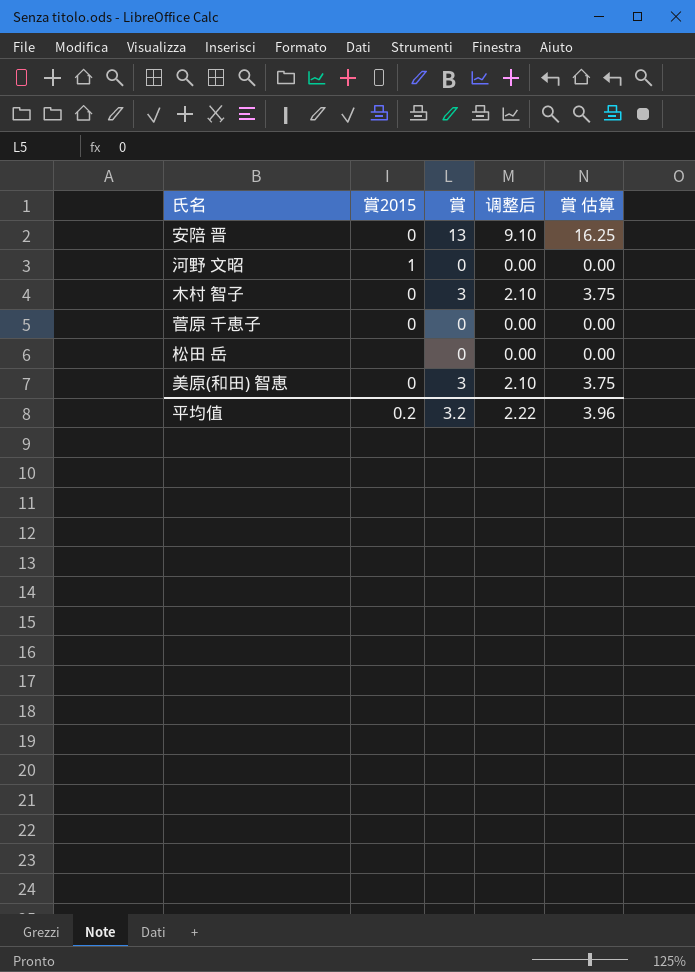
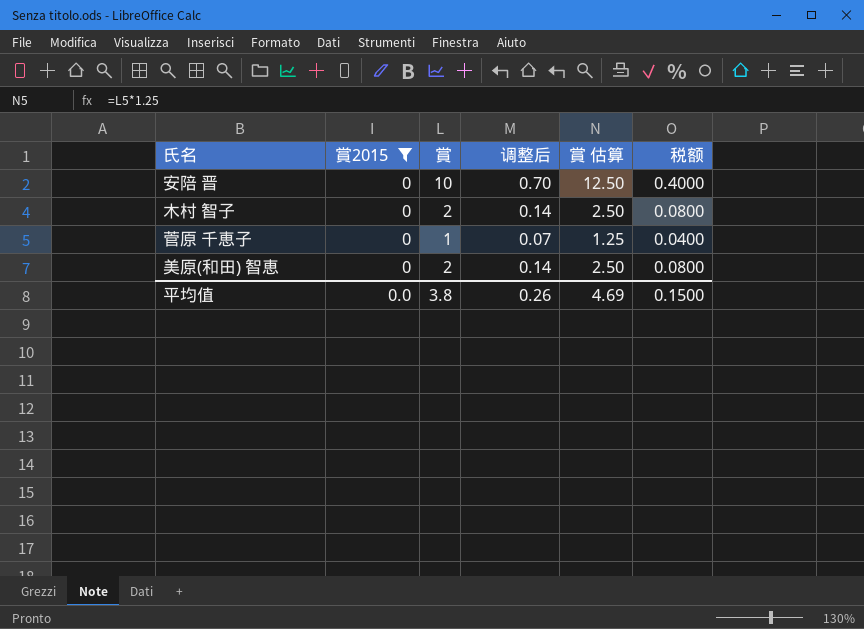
filter: none -> 賞2015 = 0
column 调整后 | formula: [賞] * 0.7 -> [賞] * 0.07
column 税额 | formula: none -> [賞] * 0.04
安陪 晋 | 賞: 13 -> 10
安陪 晋 | 賞 估算: 16.25 -> 12.50
木村 智子 | 賞: 3 -> 2
木村 智子 | 賞 估算: 3.75 -> 2.50
菅原 千恵子 | 賞: 0 -> 1
菅原 千恵子 | 賞 估算: 0.00 -> 1.25
美原(和田) 智恵 | 賞: 3 -> 2
美原(和田) 智恵 | 賞 估算: 3.75 -> 2.50
平均值 | 賞2015: 0.2 -> 0.0
平均值 | 賞: 3.2 -> 3.8
平均值 | 调整后: 2.22 -> 0.26
平均值 | 賞 估算: 3.96 -> 4.69

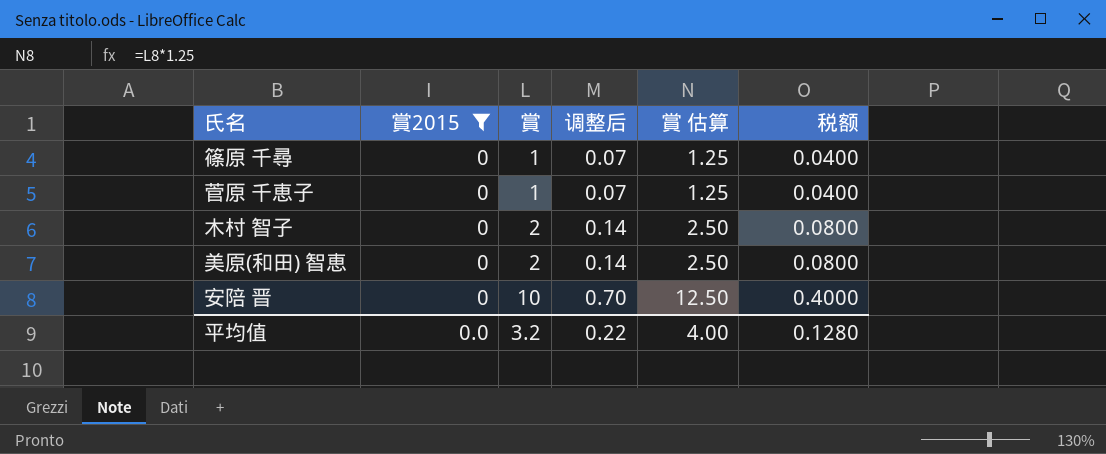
row order: none -> 賞 ascending
row 篠原 千尋: none -> 0 | 1 | 0.07 | 1.25 | 0.0400
平均值 | 賞: 3.8 -> 3.2
平均值 | 调整后: 0.26 -> 0.22
平均值 | 賞 估算: 4.69 -> 4.00
平均值 | 税额: 0.1500 -> 0.1280

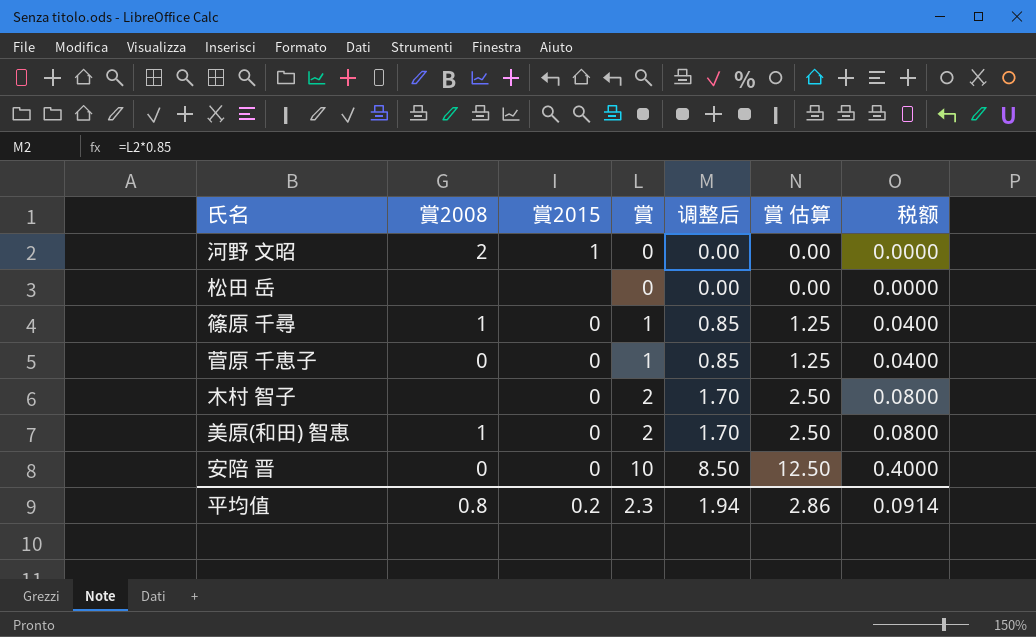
filter: 賞2015 = 0 -> none
column 賞2008 | position: none -> 2
column 调整后 | formula: [賞] * 0.07 -> [賞] * 0.85
平均值 | 賞2015: 0.0 -> 0.2
平均值 | 賞: 3.2 -> 2.3
平均值 | 调整后: 0.22 -> 1.94
平均值 | 賞 估算: 4.00 -> 2.86
平均值 | 税额: 0.1280 -> 0.0914

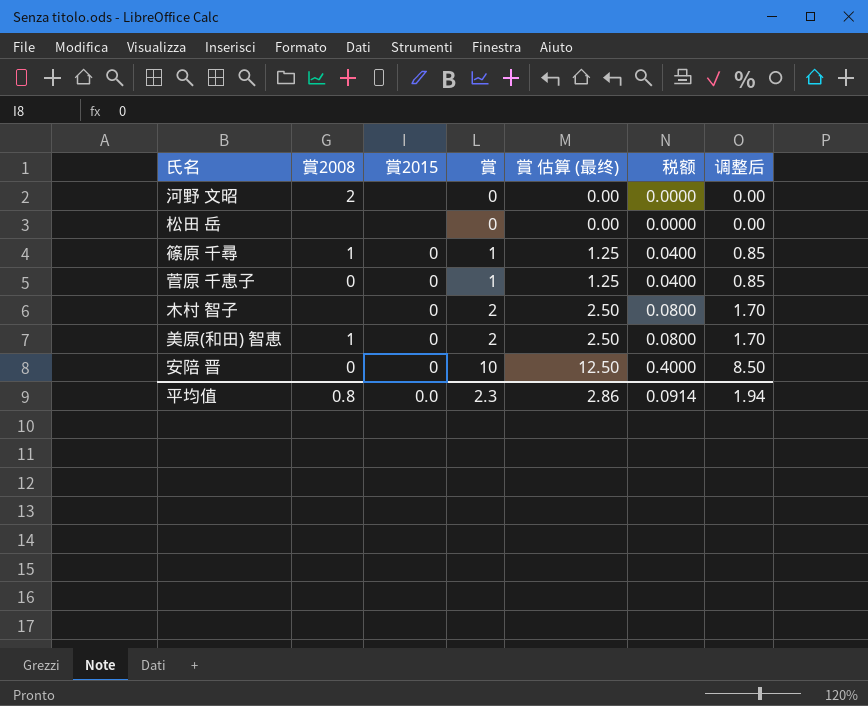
column name: 賞 估算 -> 賞 估算 (最终)
column 调整后 | position: 5 -> 7
河野 文昭 | 賞2015: 1 -> none
平均值 | 賞2015: 0.2 -> 0.0

